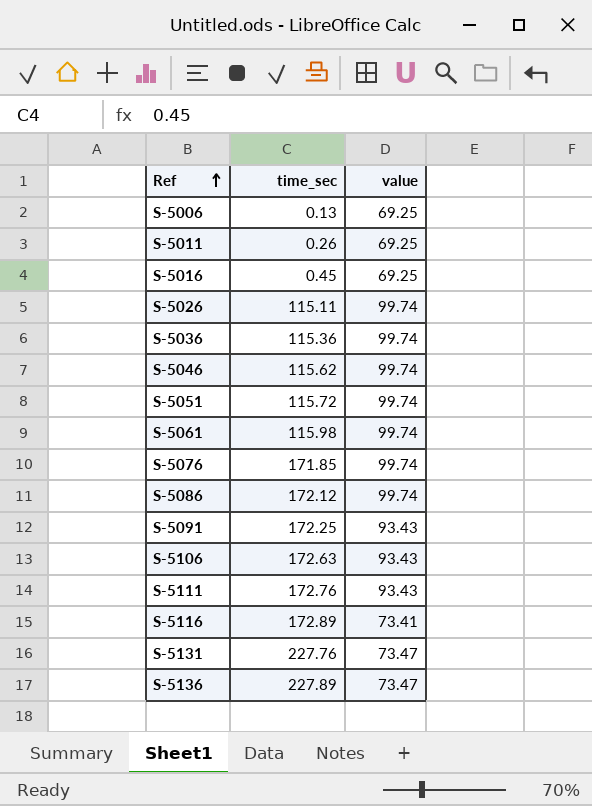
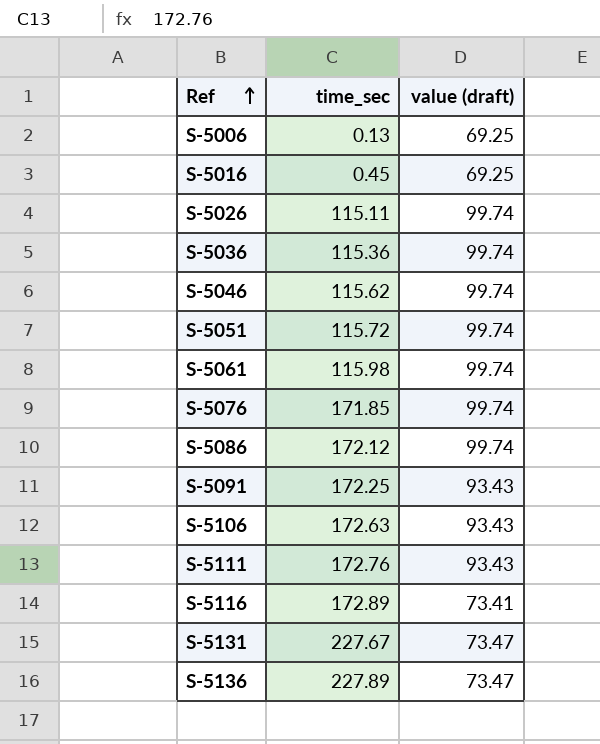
column name: value -> value (draft)
row S-5011: 0.26 | 69.25 -> none
S-5131 | time_sec: 227.76 -> 227.67

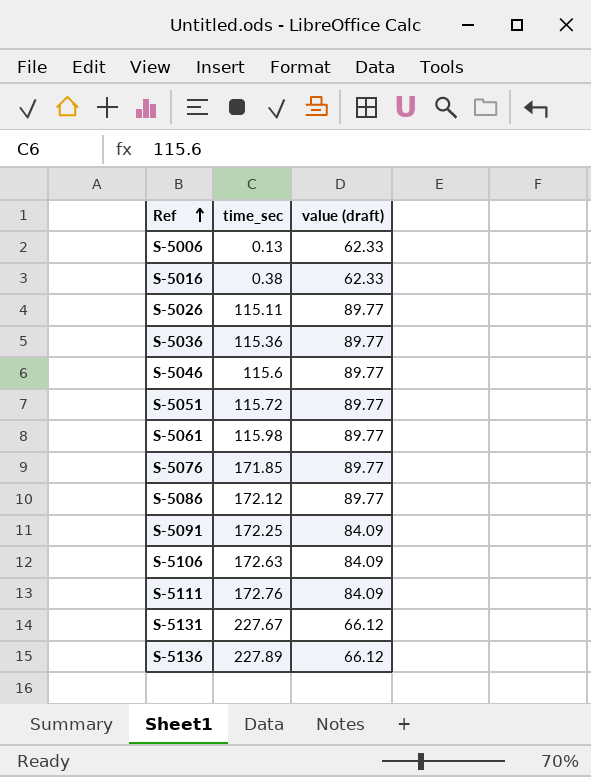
row S-5116: 172.89 | 73.41 -> none
S-5006 | value (draft): 69.25 -> 62.33
S-5016 | time_sec: 0.45 -> 0.38
S-5016 | value (draft): 69.25 -> 62.33
S-5026 | value (draft): 99.74 -> 89.77
S-5036 | value (draft): 99.74 -> 89.77
S-5046 | time_sec: 115.62 -> 115.6
S-5046 | value (draft): 99.74 -> 89.77
S-5051 | value (draft): 99.74 -> 89.77
S-5061 | value (draft): 99.74 -> 89.77
S-5076 | value (draft): 99.74 -> 89.77
S-5086 | value (draft): 99.74 -> 89.77
S-5091 | value (draft): 93.43 -> 84.09
S-5106 | value (draft): 93.43 -> 84.09
S-5111 | value (draft): 93.43 -> 84.09
S-5131 | value (draft): 73.47 -> 66.12
S-5136 | value (draft): 73.47 -> 66.12

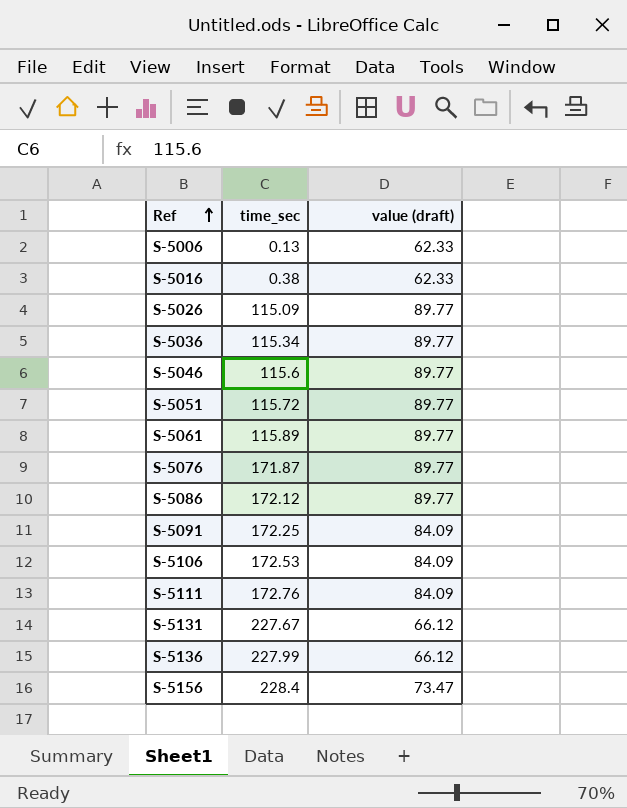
S-5026 | time_sec: 115.11 -> 115.09
S-5036 | time_sec: 115.36 -> 115.34
S-5061 | time_sec: 115.98 -> 115.89
S-5076 | time_sec: 171.85 -> 171.87
S-5106 | time_sec: 172.63 -> 172.53
S-5136 | time_sec: 227.89 -> 227.99
row S-5156: none -> 228.4 | 73.47

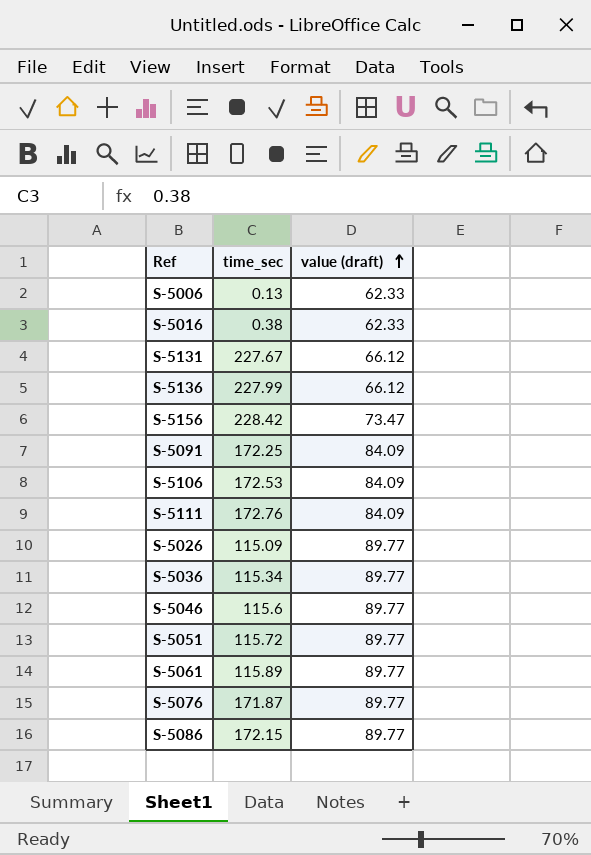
row order: Ref ascending -> value (draft) ascending
S-5156 | time_sec: 228.4 -> 228.42
S-5086 | time_sec: 172.12 -> 172.15

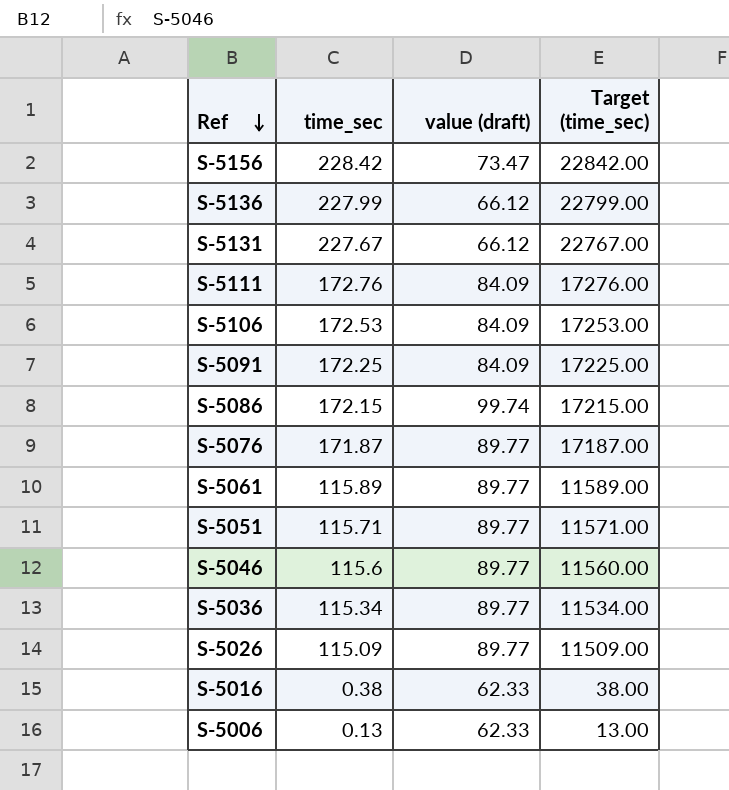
row order: value (draft) ascending -> Ref descending
column Target (time_sec) | formula: none -> [time_sec] * 100
S-5086 | value (draft): 89.77 -> 99.74
S-5051 | time_sec: 115.72 -> 115.71

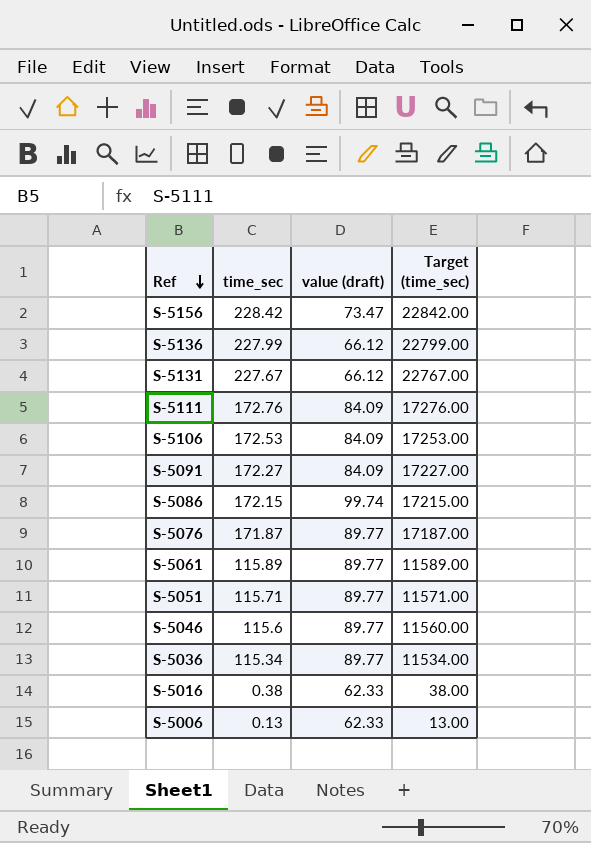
row S-5026: 115.09 | 89.77 | 11509.00 -> none
S-5091 | time_sec: 172.25 -> 172.27
S-5091 | Target (time_sec): 17225.00 -> 17227.00

